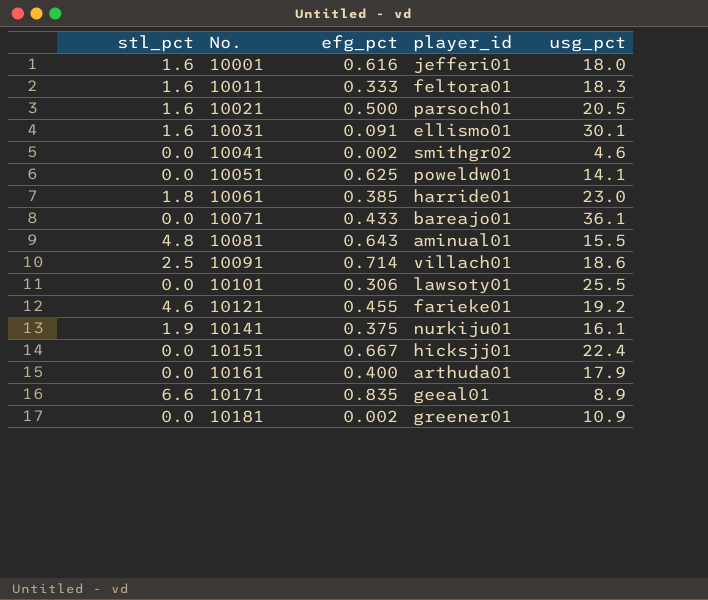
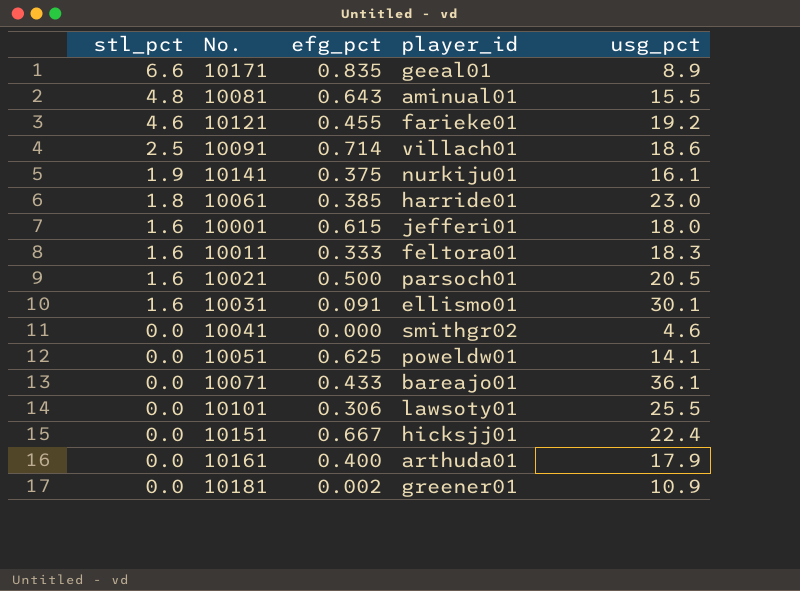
row order: No. ascending -> stl_pct descending
10001 | efg_pct: 0.616 -> 0.615
10041 | efg_pct: 0.002 -> 0.000

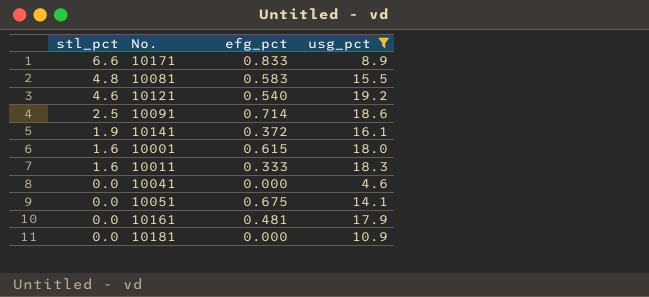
filter: none -> usg_pct <= 19.2
column player_id | position: 4 -> none
10171 | efg_pct: 0.835 -> 0.833
10081 | efg_pct: 0.643 -> 0.583
10121 | efg_pct: 0.455 -> 0.540
10141 | efg_pct: 0.375 -> 0.372
10051 | efg_pct: 0.625 -> 0.675
10161 | efg_pct: 0.400 -> 0.481
10181 | efg_pct: 0.002 -> 0.000

